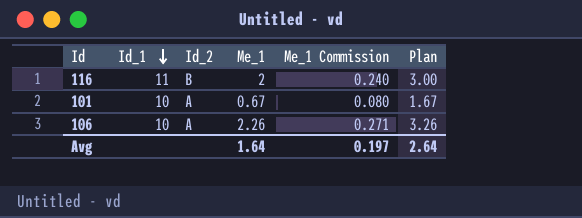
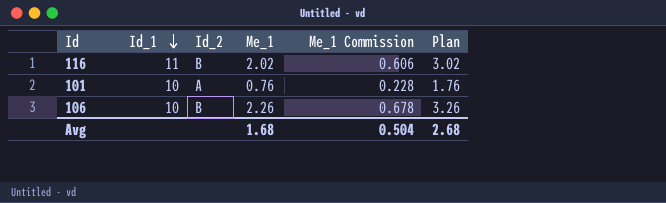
column Me_1 Commission | formula: [Me_1] * 0.12 -> [Me_1] * 0.3
116 | Me_1: 2 -> 2.02
116 | Plan: 3.00 -> 3.02
101 | Me_1: 0.67 -> 0.76
101 | Plan: 1.67 -> 1.76
106 | Id_2: A -> B
Avg | Me_1: 1.64 -> 1.68
Avg | Me_1 Commission: 0.197 -> 0.504
Avg | Plan: 2.64 -> 2.68

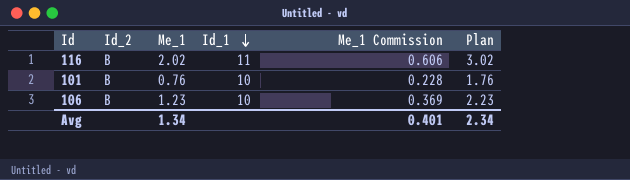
column Id_1 | position: 2 -> 4
101 | Id_2: A -> B
106 | Me_1: 2.26 -> 1.23
106 | Me_1 Commission: 0.678 -> 0.369
106 | Plan: 3.26 -> 2.23
Avg | Me_1: 1.68 -> 1.34
Avg | Me_1 Commission: 0.504 -> 0.401
Avg | Plan: 2.68 -> 2.34

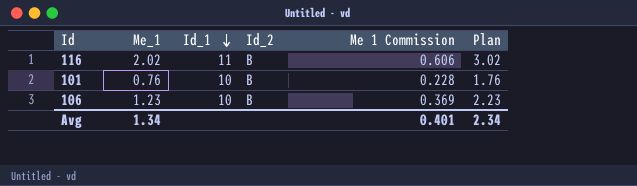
column Id_2 | position: 2 -> 4
column name: Me_1 Commission -> Me 1 Commission

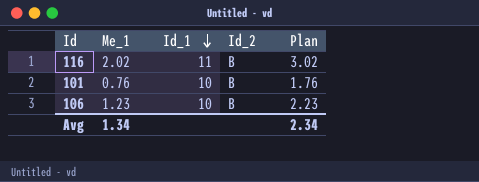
column Me 1 Commission | formula: [Me_1] * 0.3 -> none

